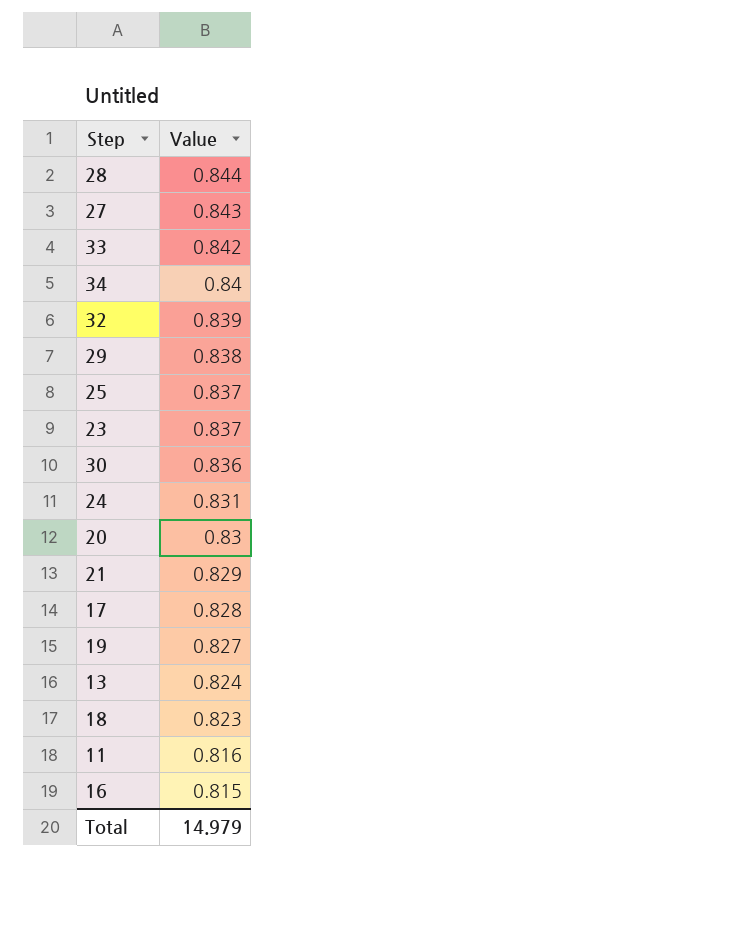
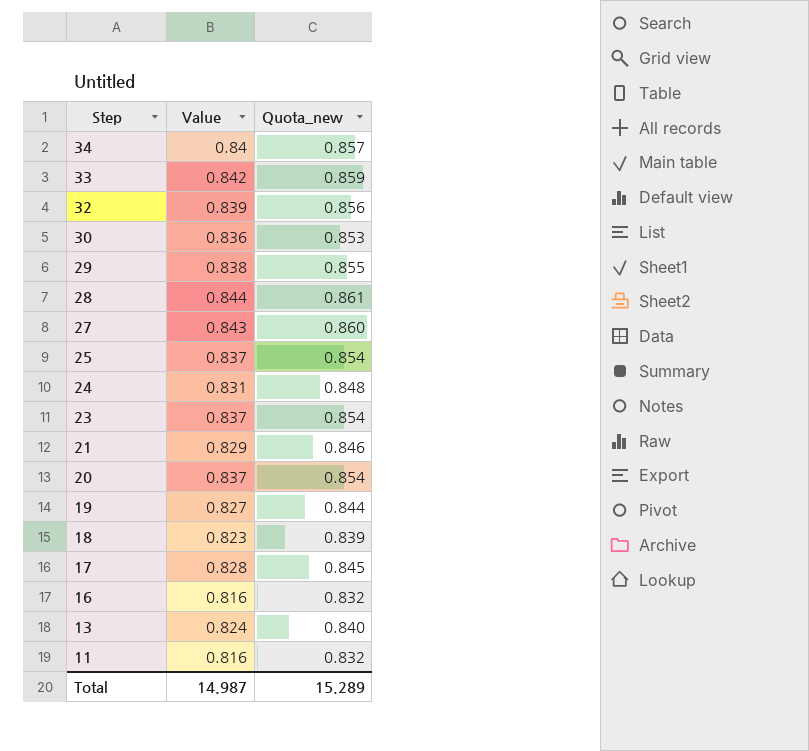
row order: Value descending -> Step descending
column Quota_new | formula: none -> [Value] * 1.02
20 | Value: 0.83 -> 0.837
16 | Value: 0.815 -> 0.816
Total | Value: 14.979 -> 14.987

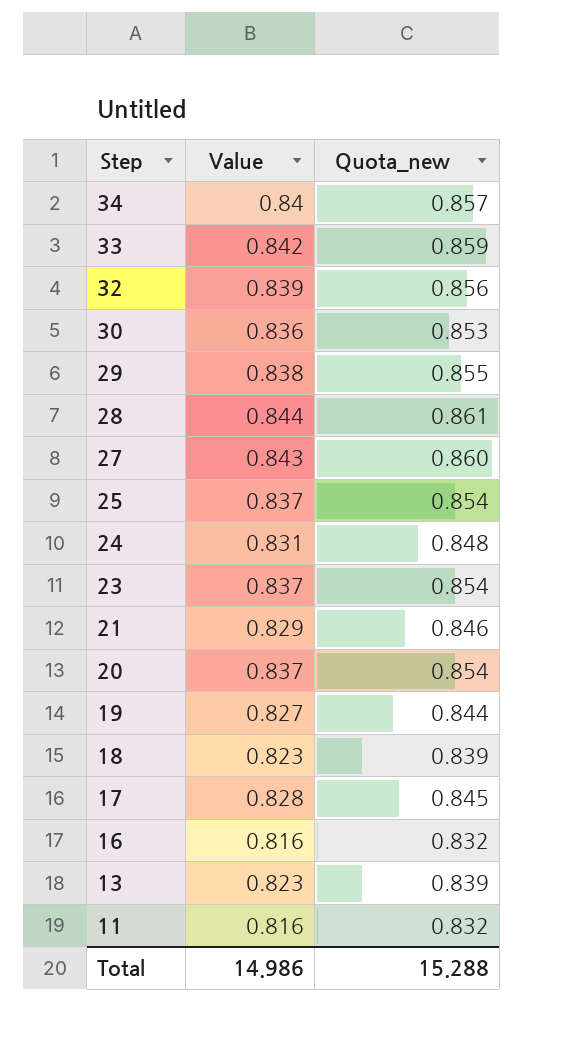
13 | Value: 0.824 -> 0.823
13 | Quota_new: 0.840 -> 0.839
Total | Value: 14.987 -> 14.986
Total | Quota_new: 15.289 -> 15.288

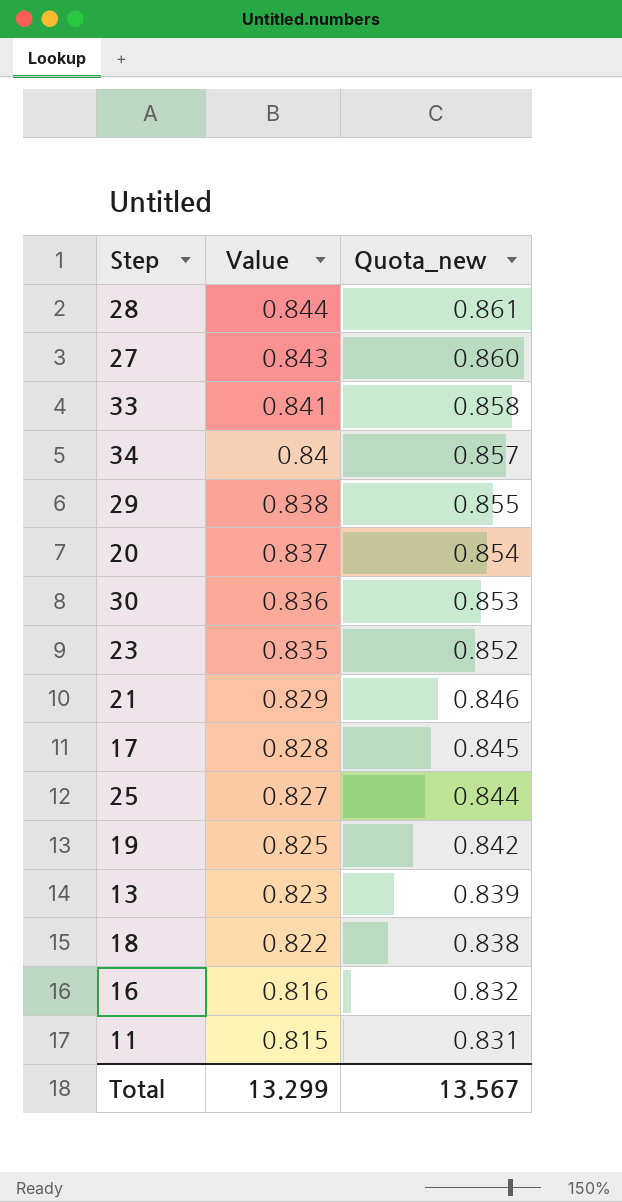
row order: Step descending -> Value descending
row 32: 0.839 | 0.856 -> none
row 24: 0.831 | 0.848 -> none
33 | Value: 0.842 -> 0.841
33 | Quota_new: 0.859 -> 0.858
23 | Value: 0.837 -> 0.835
23 | Quota_new: 0.854 -> 0.852
25 | Value: 0.837 -> 0.827
25 | Quota_new: 0.854 -> 0.844
19 | Value: 0.827 -> 0.825
19 | Quota_new: 0.844 -> 0.842
18 | Value: 0.823 -> 0.822
18 | Quota_new: 0.839 -> 0.838
11 | Value: 0.816 -> 0.815
11 | Quota_new: 0.832 -> 0.831
Total | Value: 14.986 -> 13.299
Total | Quota_new: 15.288 -> 13.567

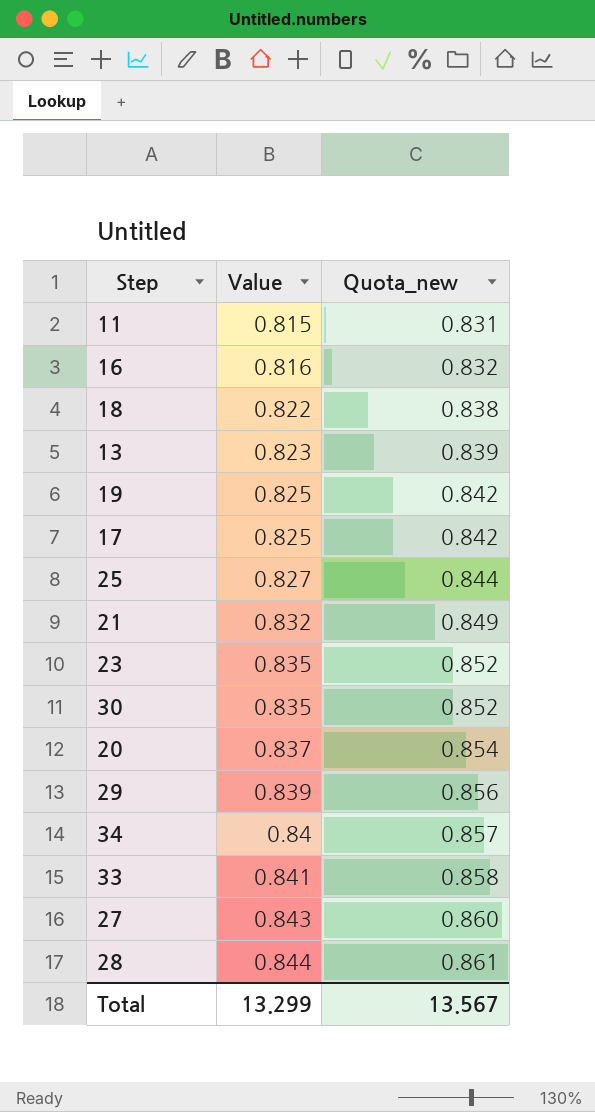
row order: Value descending -> Value ascending
17 | Value: 0.828 -> 0.825
17 | Quota_new: 0.845 -> 0.842
21 | Value: 0.829 -> 0.832
21 | Quota_new: 0.846 -> 0.849
30 | Value: 0.836 -> 0.835
30 | Quota_new: 0.853 -> 0.852
29 | Value: 0.838 -> 0.839
29 | Quota_new: 0.855 -> 0.856

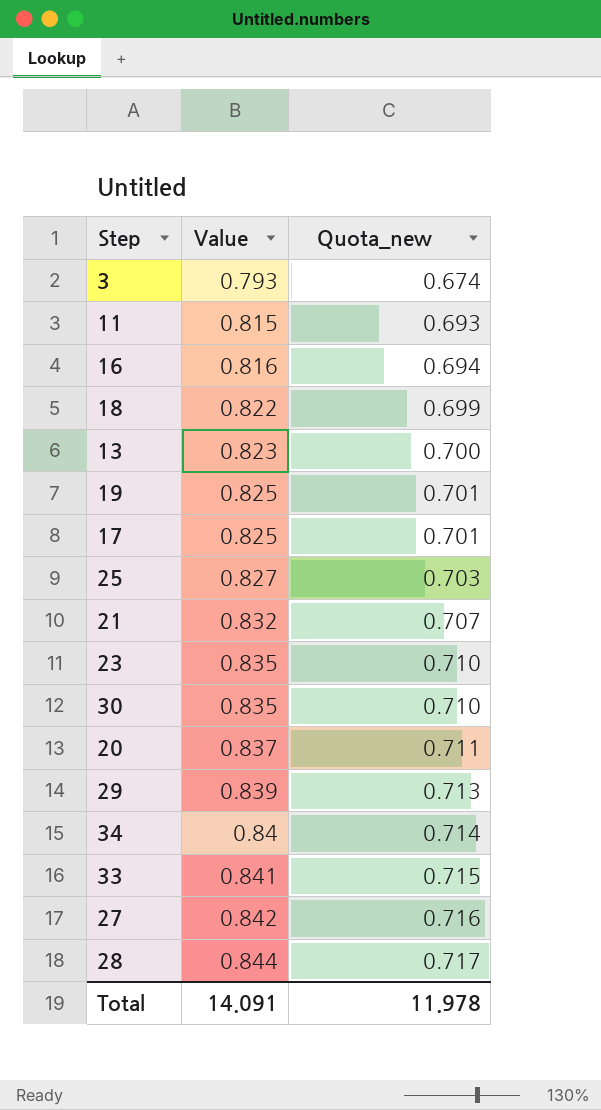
column Quota_new | formula: [Value] * 1.02 -> [Value] * 0.85
row 3: none -> 0.793 | 0.674
27 | Value: 0.843 -> 0.842
Total | Value: 13.299 -> 14.091
Total | Quota_new: 13.567 -> 11.978

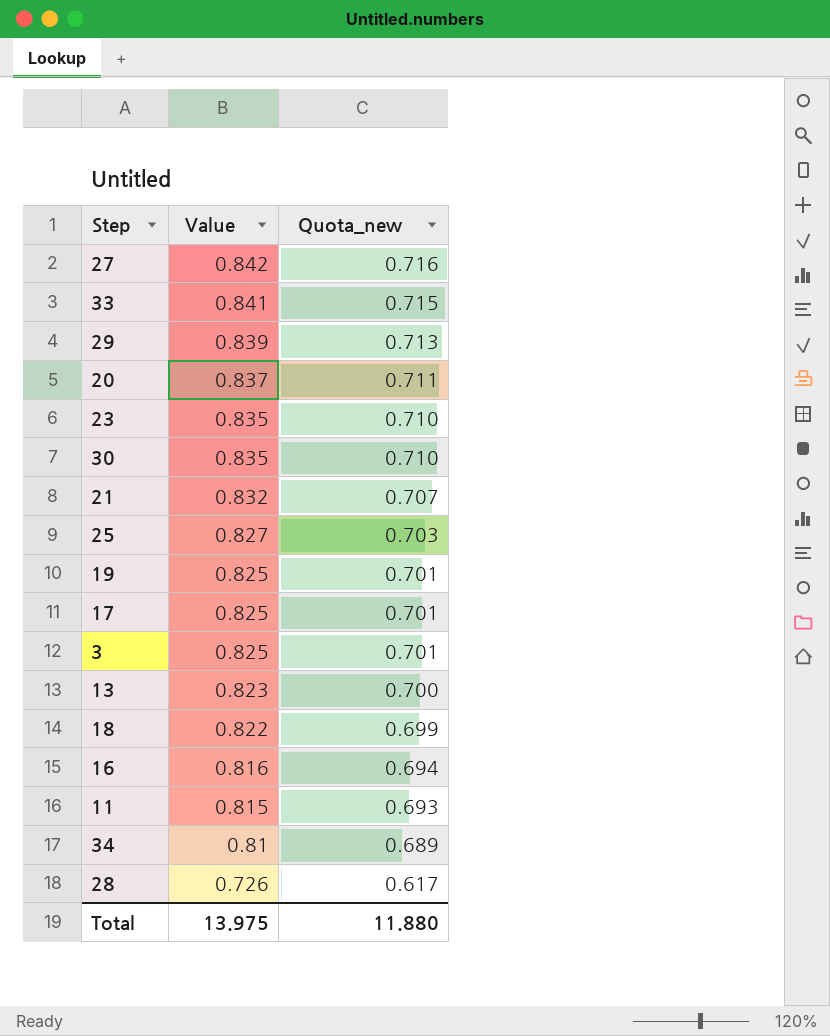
row order: Value ascending -> Value descending
3 | Value: 0.793 -> 0.825
3 | Quota_new: 0.674 -> 0.701
34 | Value: 0.84 -> 0.81
34 | Quota_new: 0.714 -> 0.689
28 | Value: 0.844 -> 0.726
28 | Quota_new: 0.717 -> 0.617
Total | Value: 14.091 -> 13.975
Total | Quota_new: 11.978 -> 11.880

